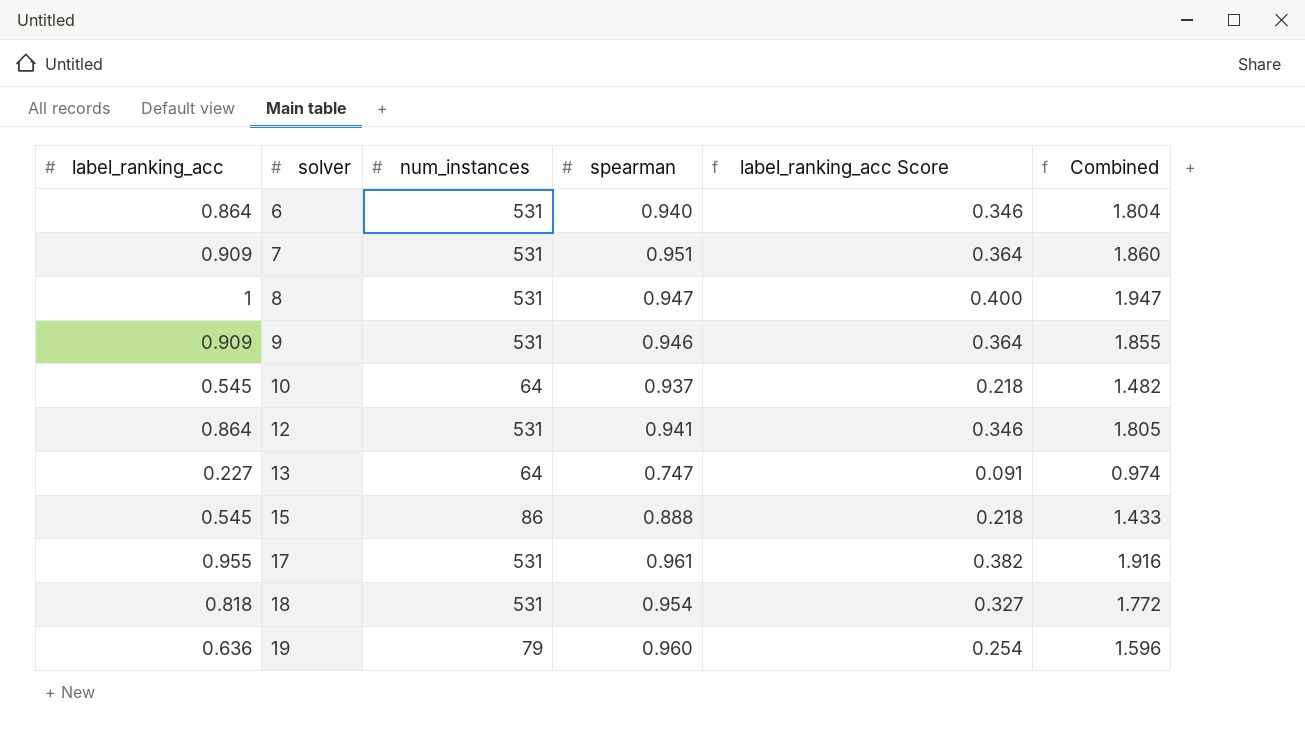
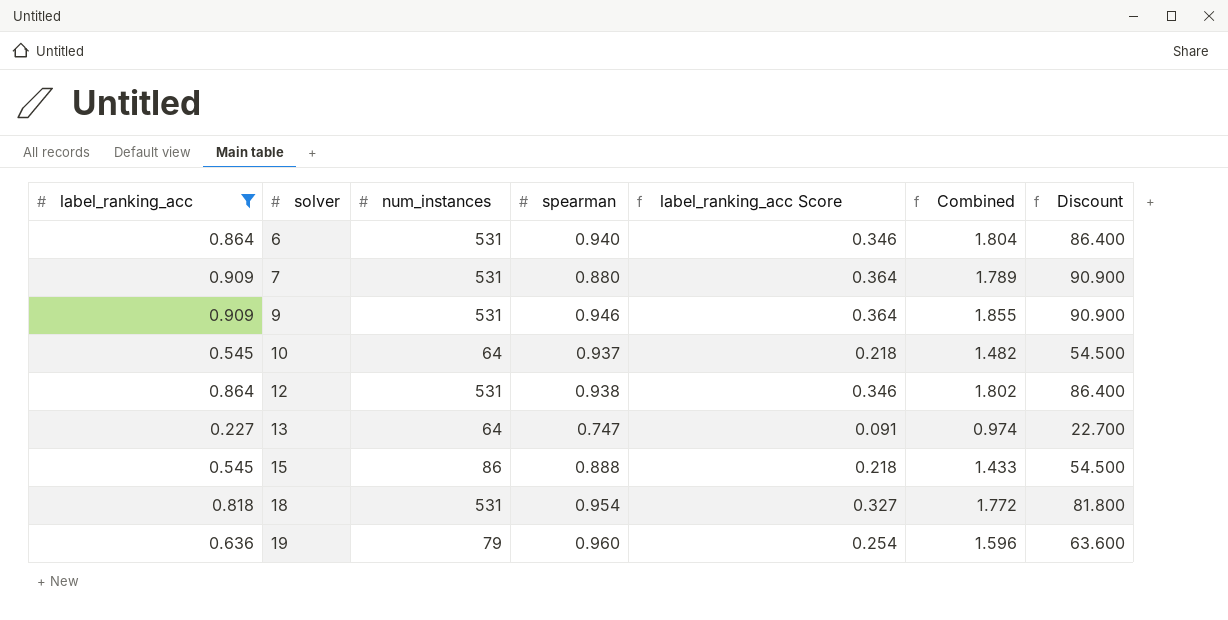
filter: none -> label_ranking_acc <= 0.909
column Discount | formula: none -> [label_ranking_acc] * 100
7 | spearman: 0.951 -> 0.880
7 | Combined: 1.860 -> 1.789
12 | spearman: 0.941 -> 0.938
12 | Combined: 1.805 -> 1.802

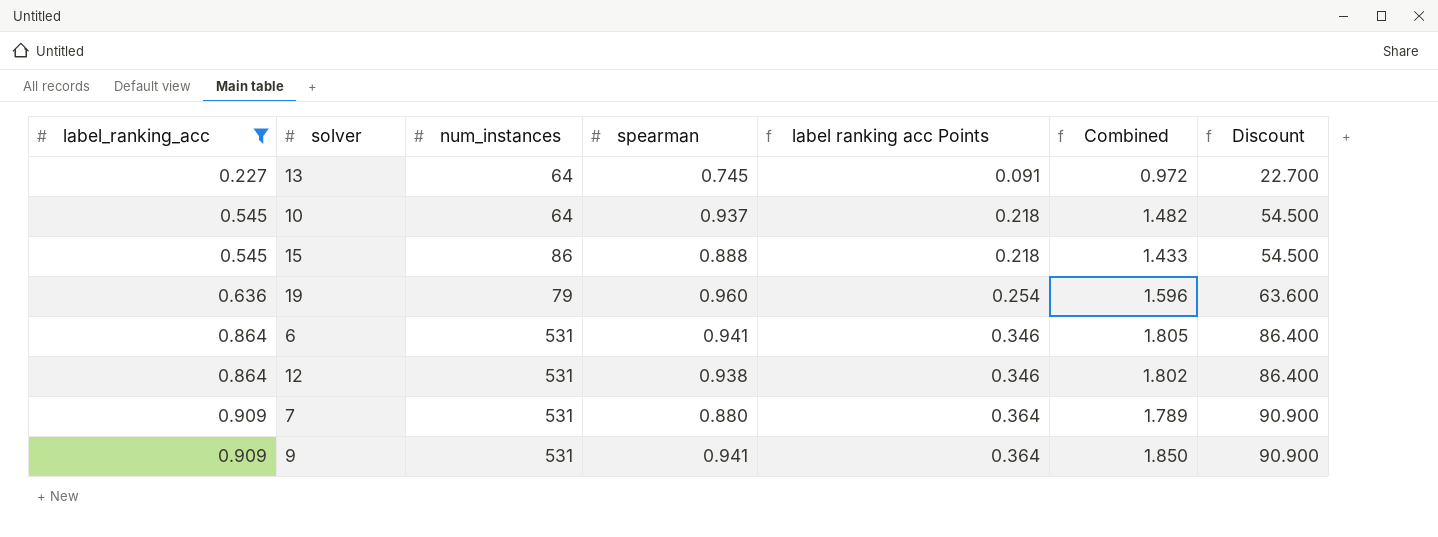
row order: solver ascending -> label_ranking_acc ascending
column name: label_ranking_acc Score -> label ranking acc Points
row 18: 0.818 | 531 | 0.954 | 0.327 | 1.772 | 81.800 -> none
13 | spearman: 0.747 -> 0.745
13 | Combined: 0.974 -> 0.972
6 | spearman: 0.940 -> 0.941
6 | Combined: 1.804 -> 1.805
9 | spearman: 0.946 -> 0.941
9 | Combined: 1.855 -> 1.850

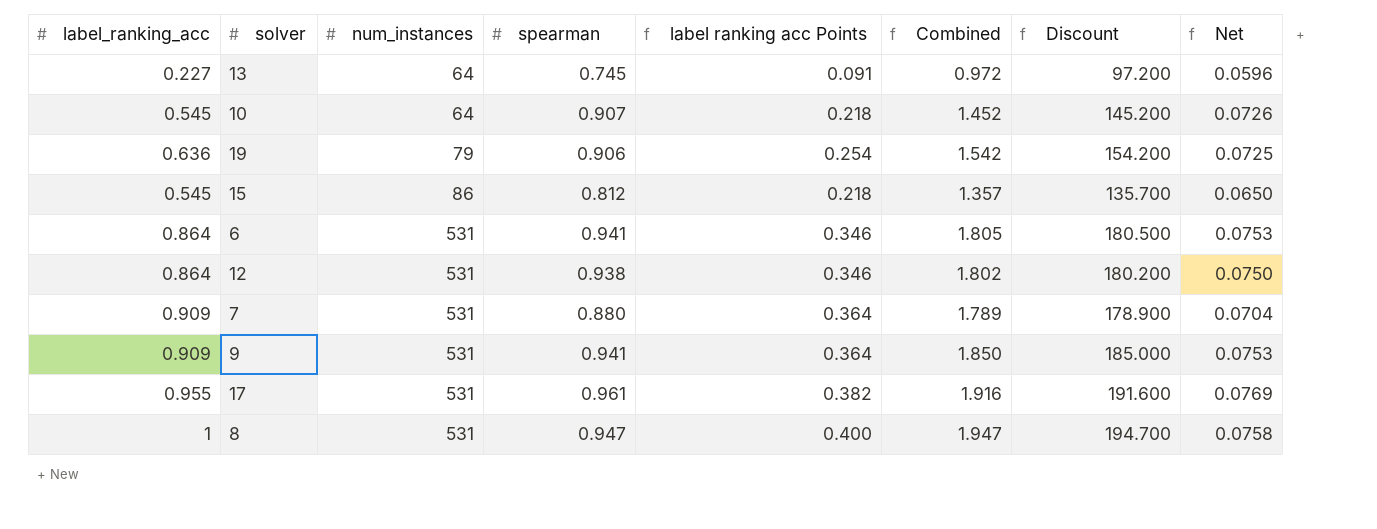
filter: label_ranking_acc <= 0.909 -> none
row order: label_ranking_acc ascending -> num_instances ascending
column Discount | formula: [label_ranking_acc] * 100 -> [Combined] * 100
column Net | formula: none -> [spearman] * 0.08
10 | spearman: 0.937 -> 0.907
10 | Combined: 1.482 -> 1.452
19 | spearman: 0.960 -> 0.906
19 | Combined: 1.596 -> 1.542
15 | spearman: 0.888 -> 0.812
15 | Combined: 1.433 -> 1.357

